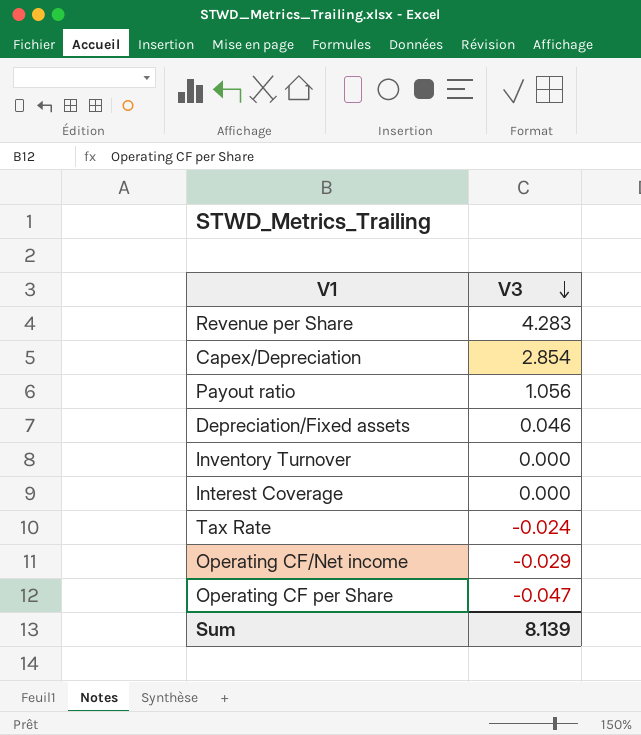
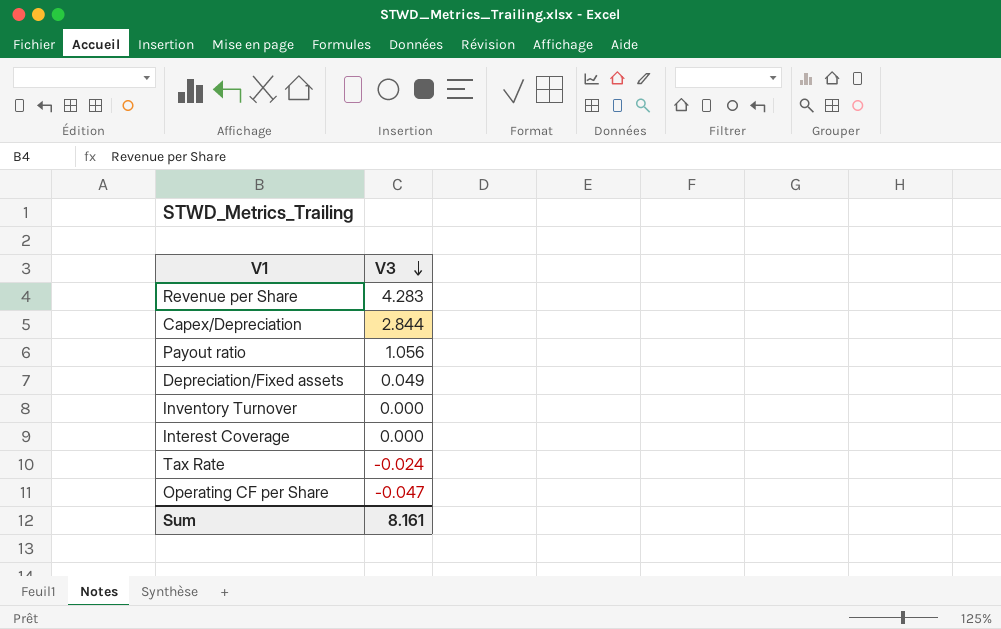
row Operating CF/Net income: -0.029 -> none
Capex/Depreciation | V3: 2.854 -> 2.844
Depreciation/Fixed assets | V3: 0.046 -> 0.049
Sum | V3: 8.139 -> 8.161

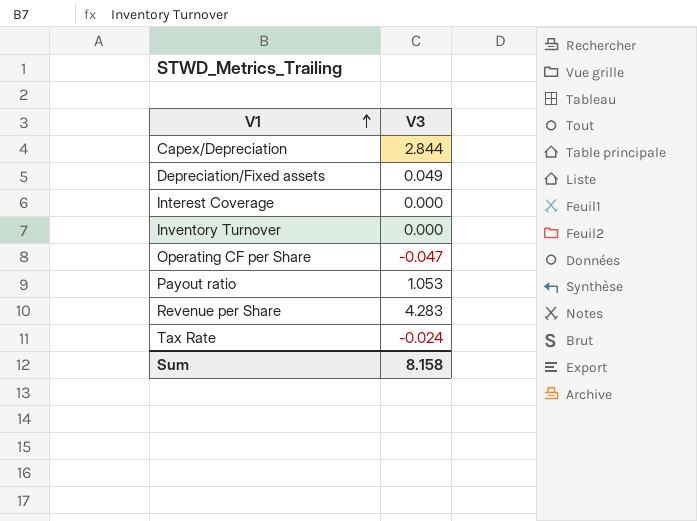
row order: V3 descending -> V1 ascending
Payout ratio | V3: 1.056 -> 1.053
Sum | V3: 8.161 -> 8.158

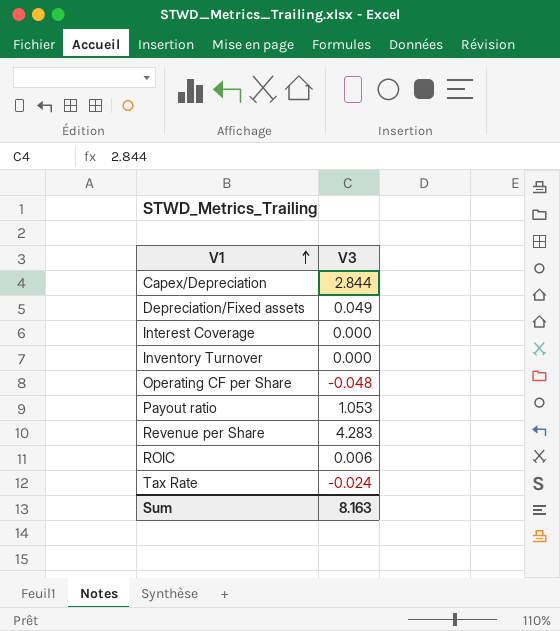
Operating CF per Share | V3: -0.047 -> -0.048
row ROIC: none -> 0.006
Sum | V3: 8.158 -> 8.163

